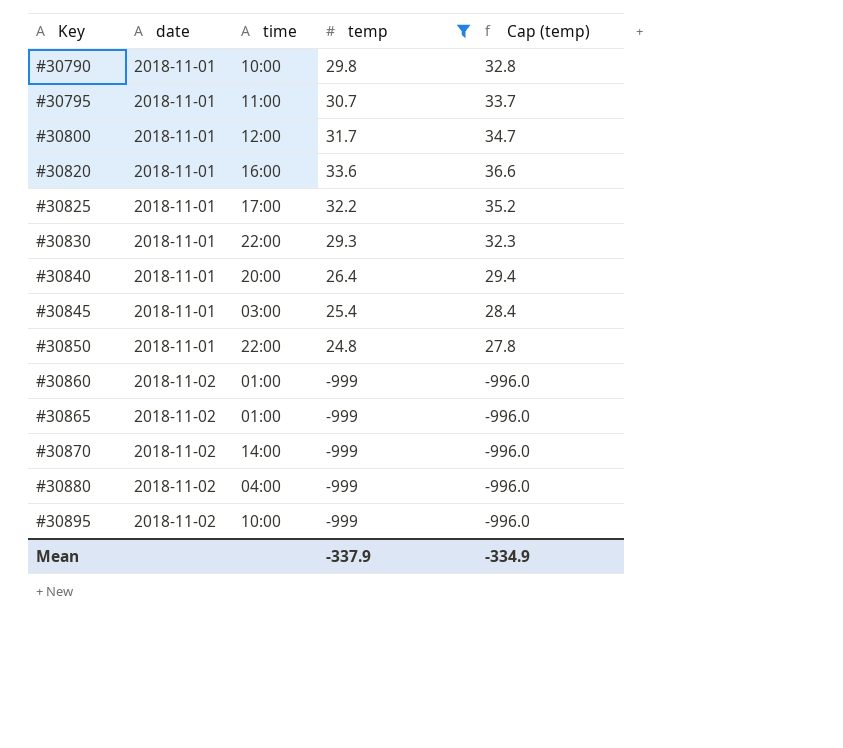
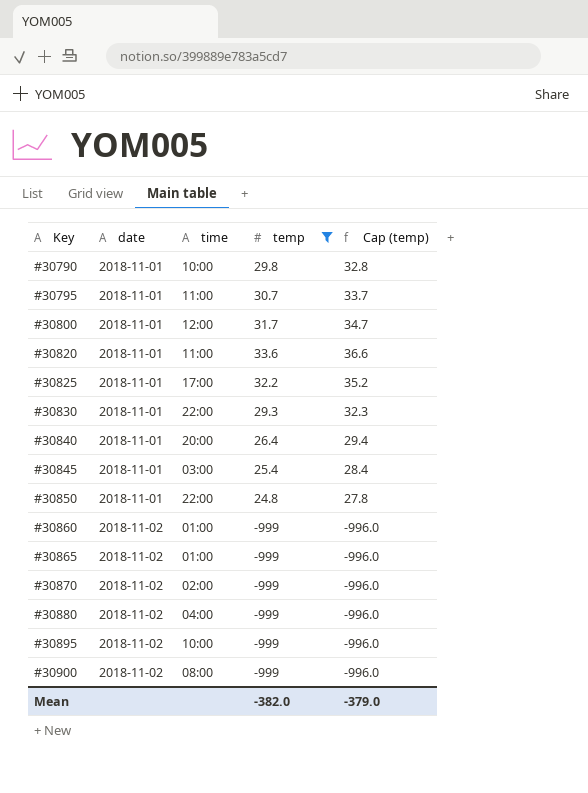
#30820 | time: 16:00 -> 11:00
#30870 | time: 14:00 -> 02:00
row #30900: none -> 2018-11-02 | 08:00 | -999 | -996.0
Mean | temp: -337.9 -> -382.0
Mean | Cap (temp): -334.9 -> -379.0

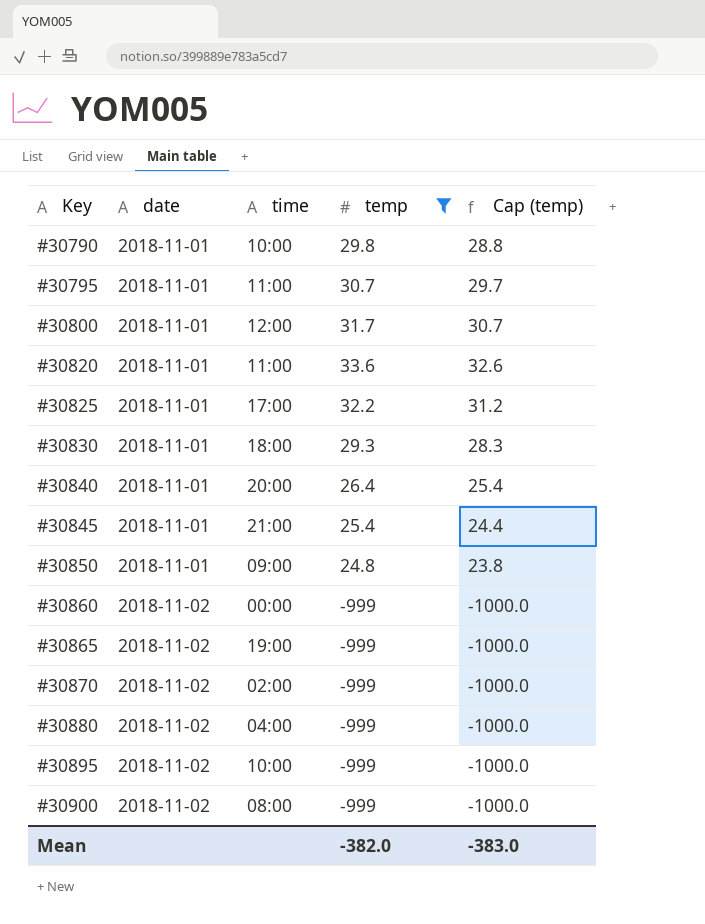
column Cap (temp) | formula: [temp] + 3 -> [temp] - 1
#30830 | time: 22:00 -> 18:00
#30845 | time: 03:00 -> 21:00
#30850 | time: 22:00 -> 09:00
#30860 | time: 01:00 -> 00:00
#30865 | time: 01:00 -> 19:00
Mean | Cap (temp): -379.0 -> -383.0

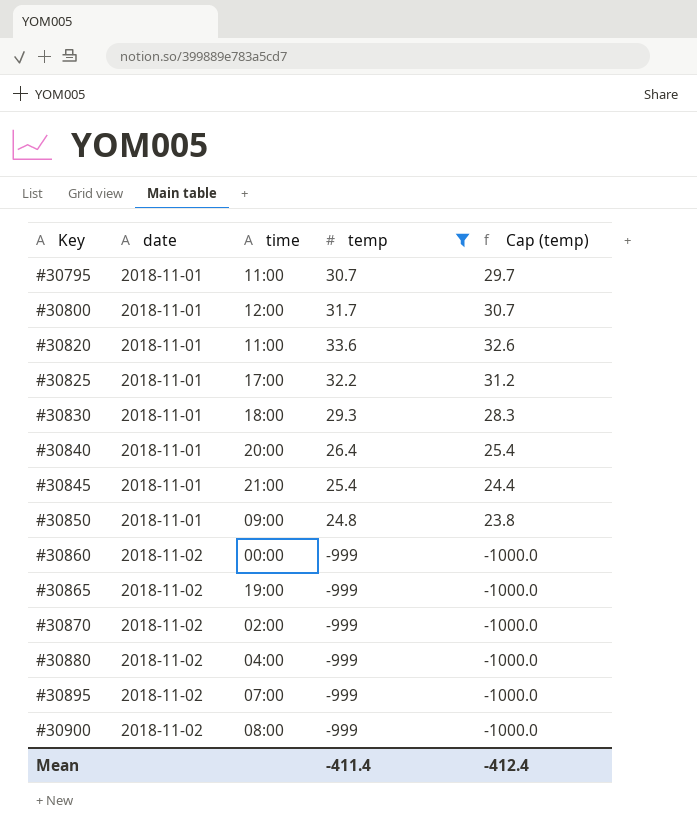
row #30790: 2018-11-01 | 10:00 | 29.8 | 28.8 -> none
#30895 | time: 10:00 -> 07:00
Mean | temp: -382.0 -> -411.4
Mean | Cap (temp): -383.0 -> -412.4

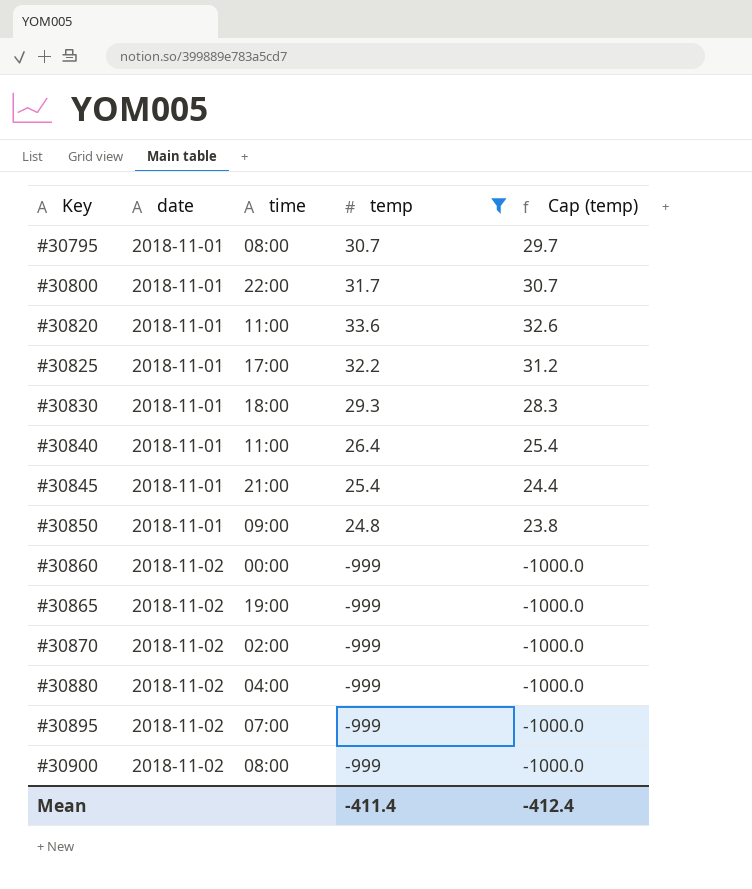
#30795 | time: 11:00 -> 08:00
#30800 | time: 12:00 -> 22:00
#30840 | time: 20:00 -> 11:00

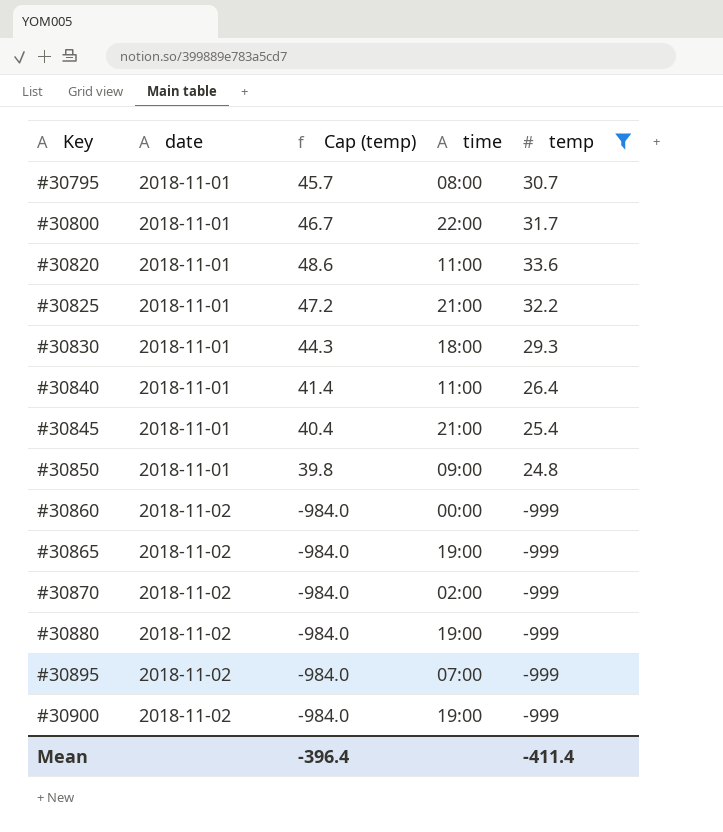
column Cap (temp) | formula: [temp] - 1 -> [temp] + 15
column Cap (temp) | position: 5 -> 3
#30825 | time: 17:00 -> 21:00
#30880 | time: 04:00 -> 19:00
#30900 | time: 08:00 -> 19:00
Mean | Cap (temp): -412.4 -> -396.4

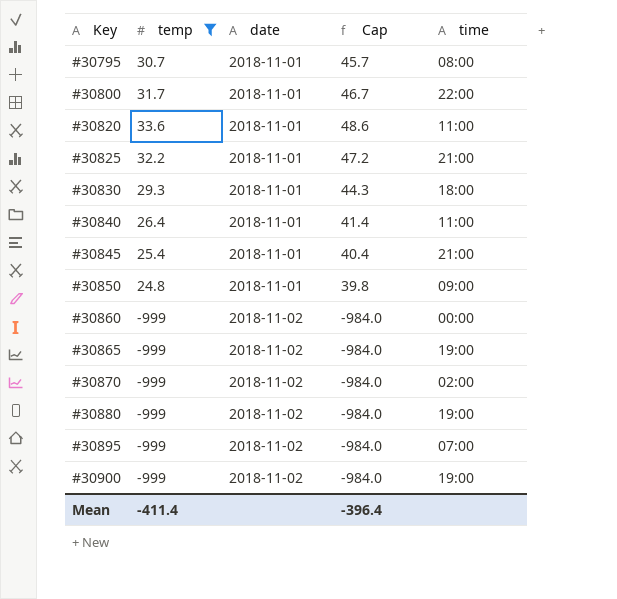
column temp | position: 5 -> 2
column name: Cap (temp) -> Cap

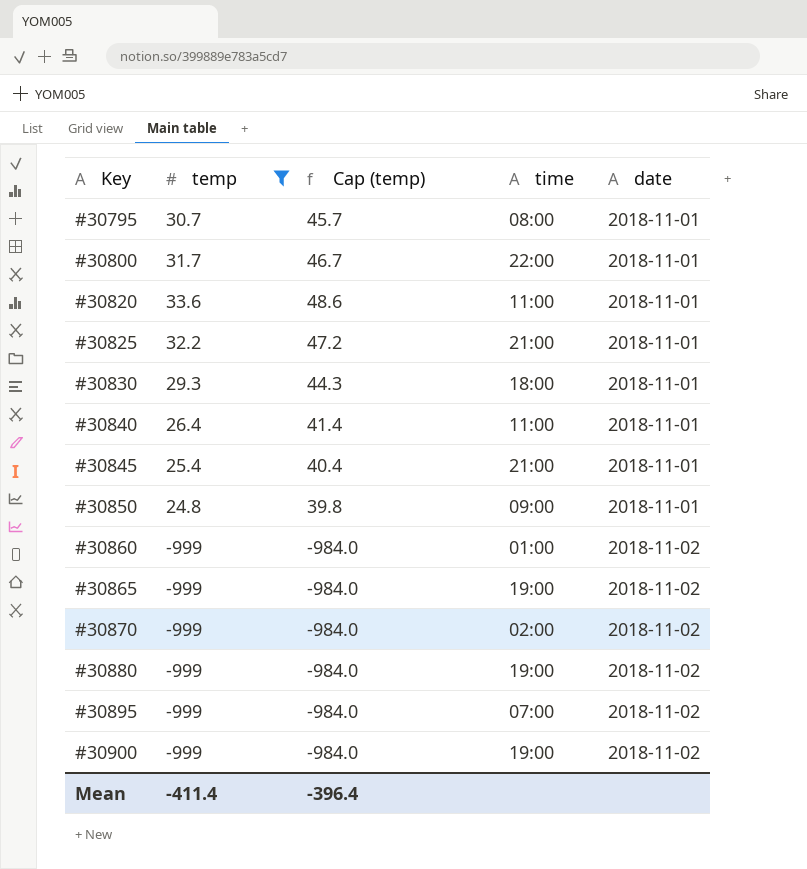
column name: Cap -> Cap (temp)
column date | position: 3 -> 5
#30860 | time: 00:00 -> 01:00

